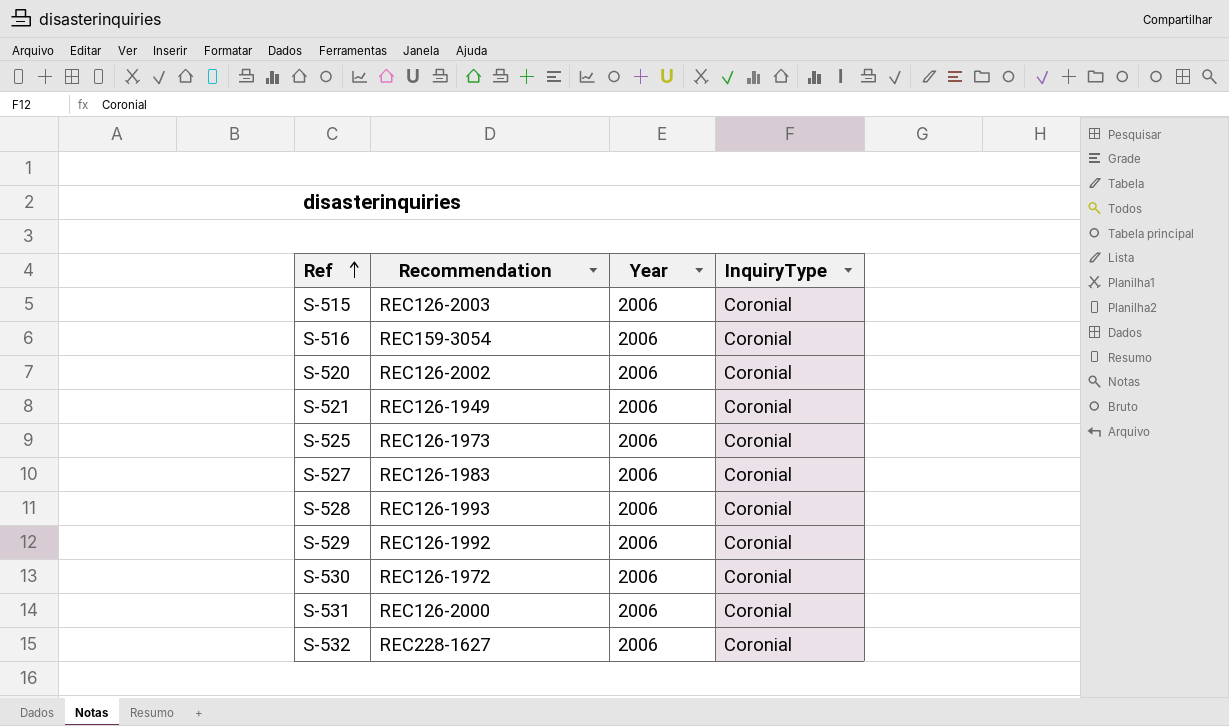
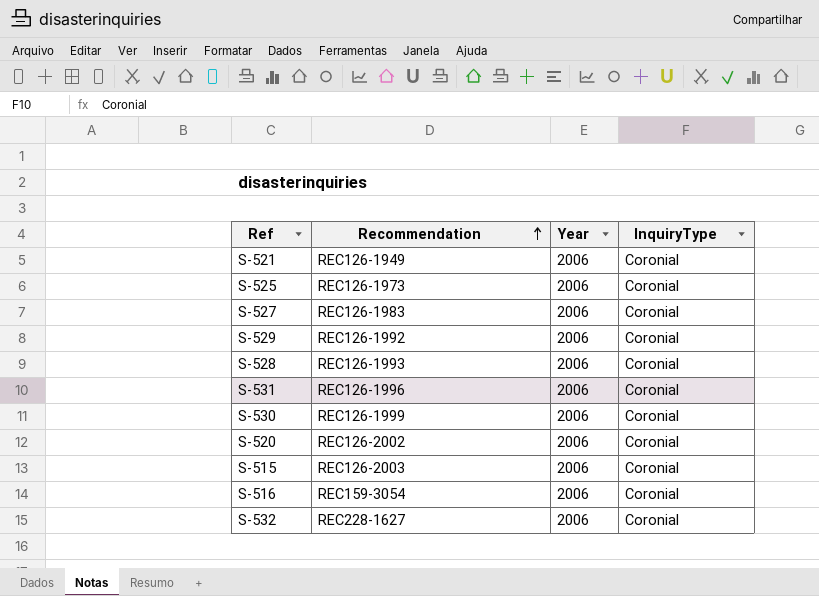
row order: Ref ascending -> Recommendation ascending
S-531 | Recommendation: REC126-2000 -> REC126-1996
S-530 | Recommendation: REC126-1972 -> REC126-1999

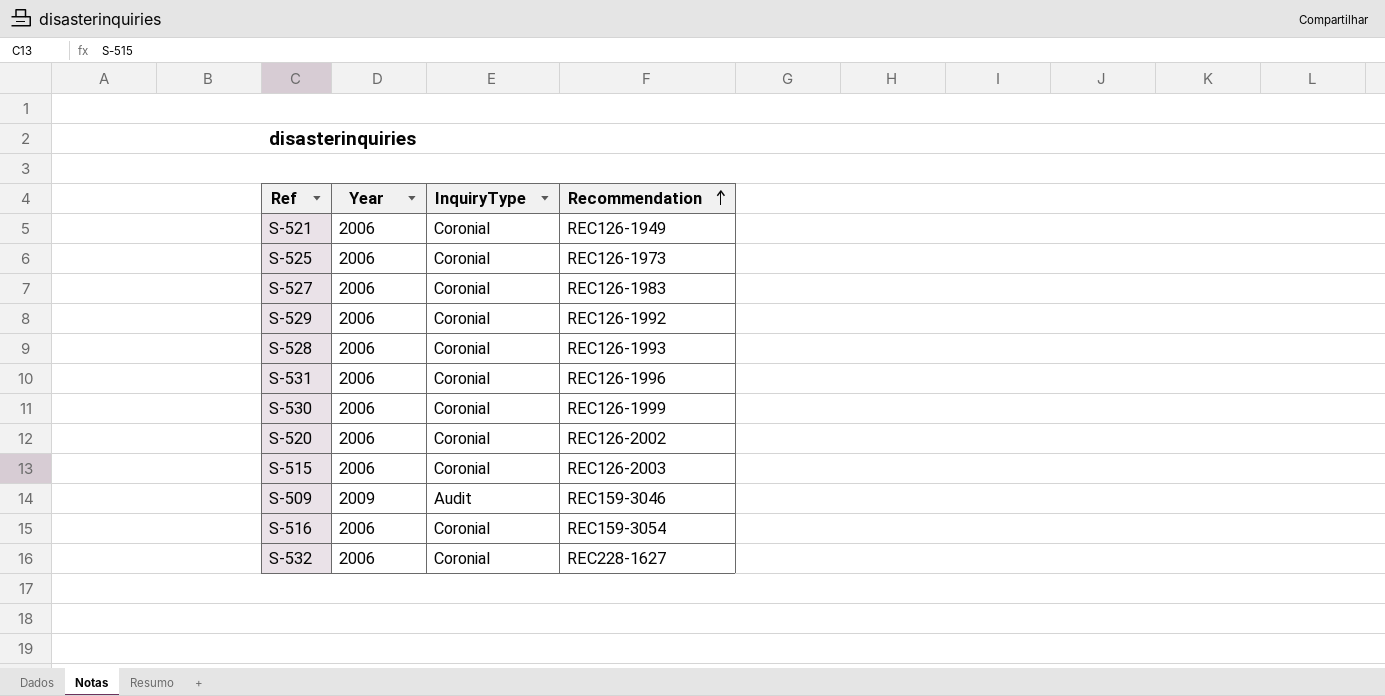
column Recommendation | position: 2 -> 4
row S-509: none -> 2009 | Audit | REC159-3046

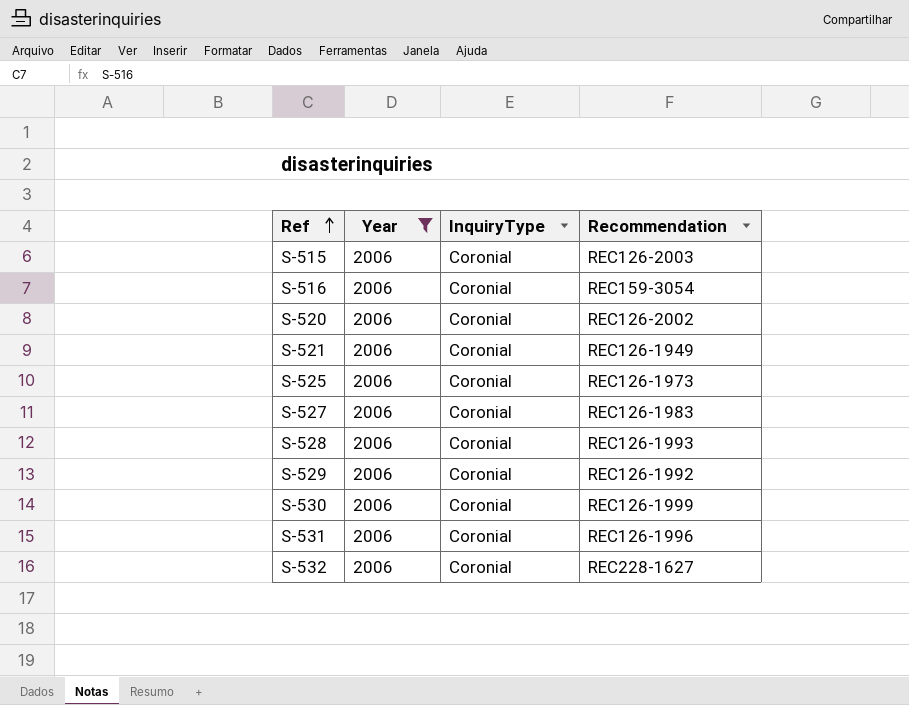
filter: none -> Year = 2006
row order: Recommendation ascending -> Ref ascending

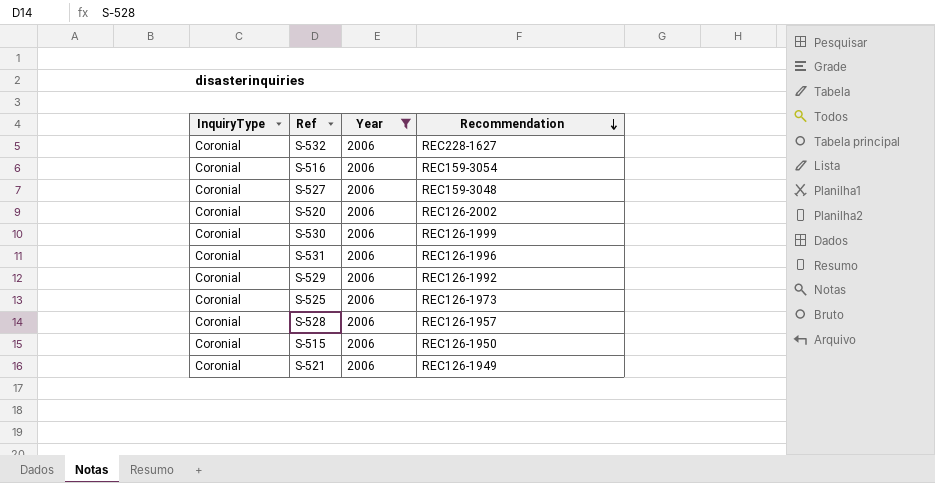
row order: Ref ascending -> Recommendation descending
column InquiryType | position: 3 -> 1
S-527 | Recommendation: REC126-1983 -> REC159-3048
S-528 | Recommendation: REC126-1993 -> REC126-1957
S-515 | Recommendation: REC126-2003 -> REC126-1950

